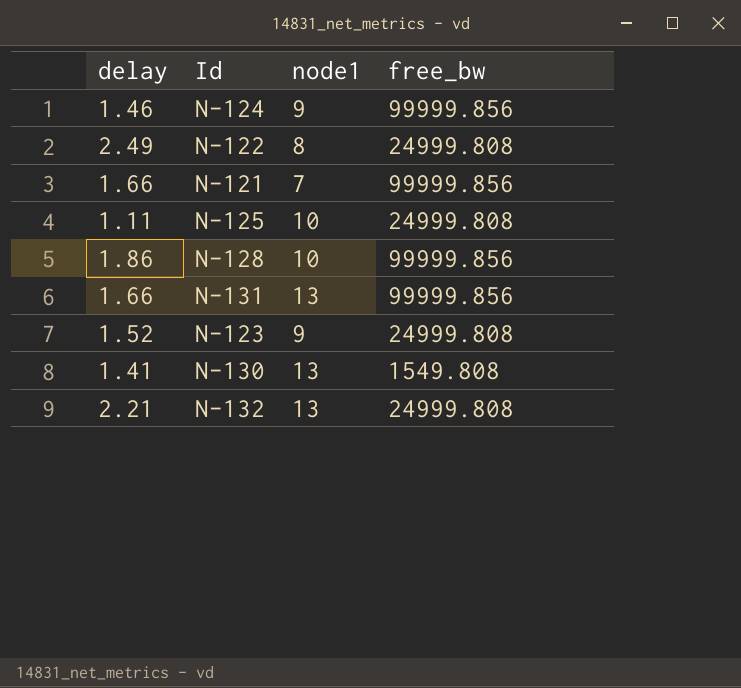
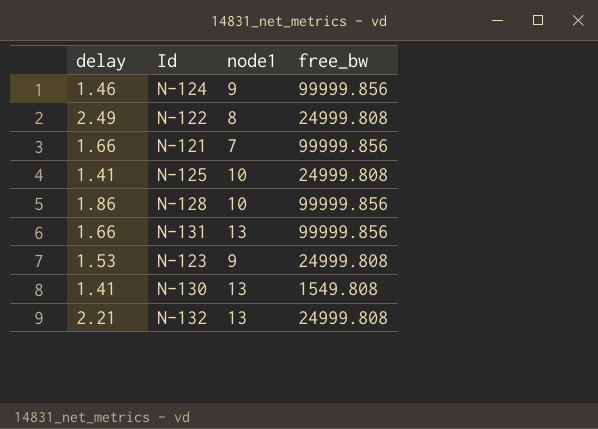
N-125 | delay: 1.11 -> 1.41
N-123 | delay: 1.52 -> 1.53

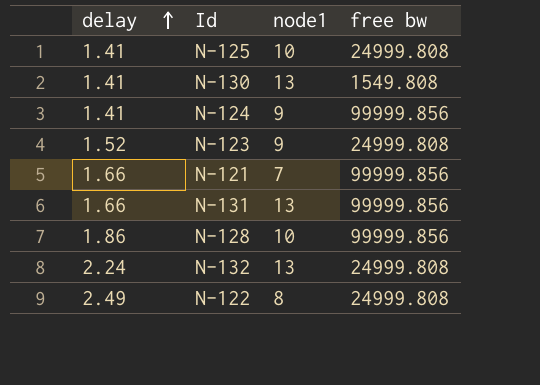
row order: none -> delay ascending
column name: free_bw -> free bw
N-124 | delay: 1.46 -> 1.41
N-123 | delay: 1.53 -> 1.52
N-132 | delay: 2.21 -> 2.24

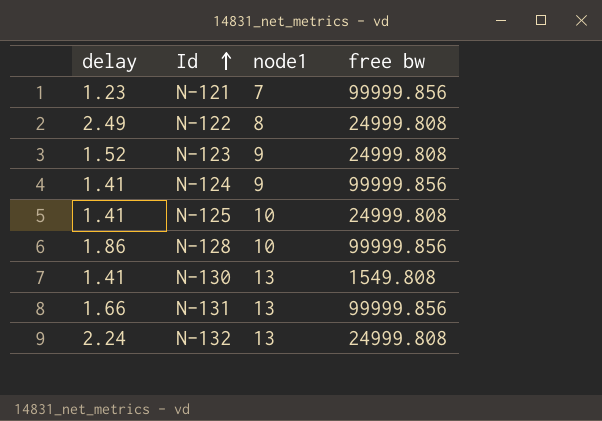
row order: delay ascending -> Id ascending
N-121 | delay: 1.66 -> 1.23

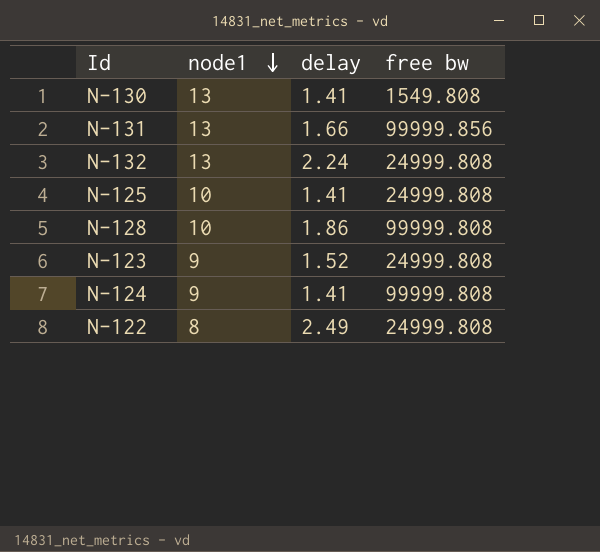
row order: Id ascending -> node1 descending
column delay | position: 1 -> 3
row N-121: 1.23 | 7 | 99999.856 -> none
N-128 | free bw: 99999.856 -> 99999.808
N-124 | free bw: 99999.856 -> 99999.808

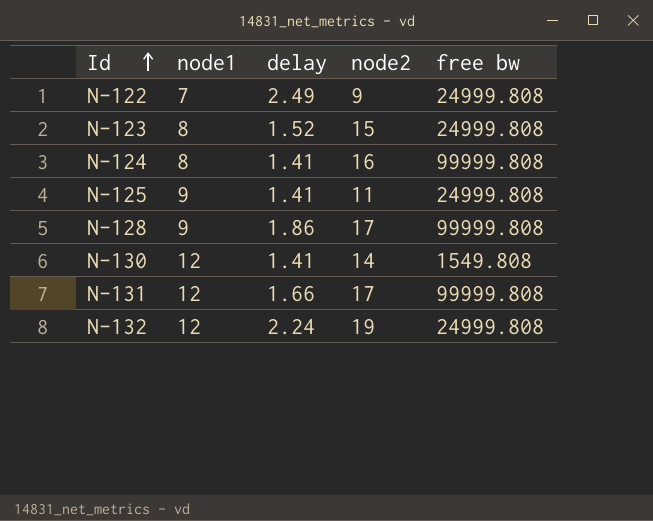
row order: node1 descending -> Id ascending
column node2 | position: none -> 4
N-122 | node1: 8 -> 7
N-123 | node1: 9 -> 8
N-124 | node1: 9 -> 8
N-125 | node1: 10 -> 9
N-128 | node1: 10 -> 9
N-130 | node1: 13 -> 12
N-131 | node1: 13 -> 12
N-131 | free bw: 99999.856 -> 99999.808
N-132 | node1: 13 -> 12

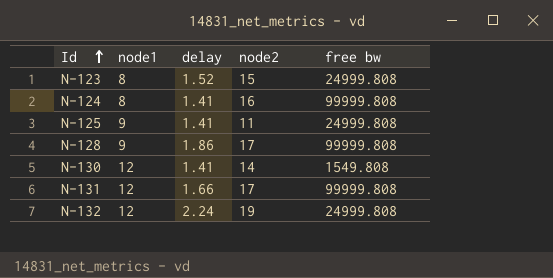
row N-122: 7 | 2.49 | 9 | 24999.808 -> none

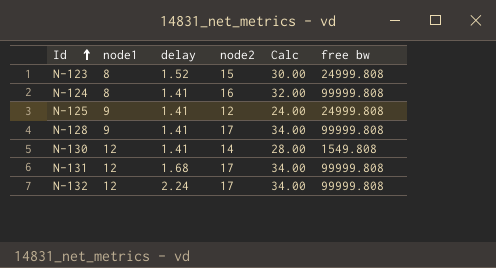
column Calc | formula: none -> [node2] * 2
N-125 | node2: 11 -> 12
N-128 | delay: 1.86 -> 1.41
N-131 | delay: 1.66 -> 1.68
N-132 | node2: 19 -> 17
N-132 | free bw: 24999.808 -> 99999.808

